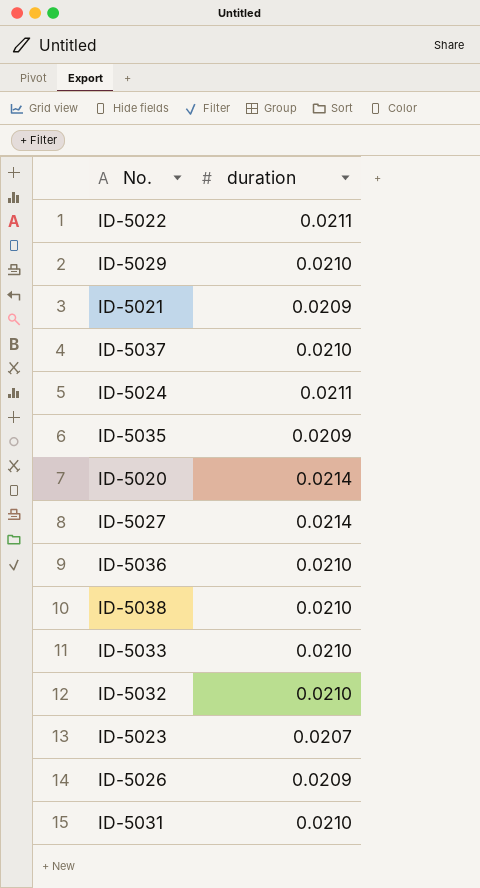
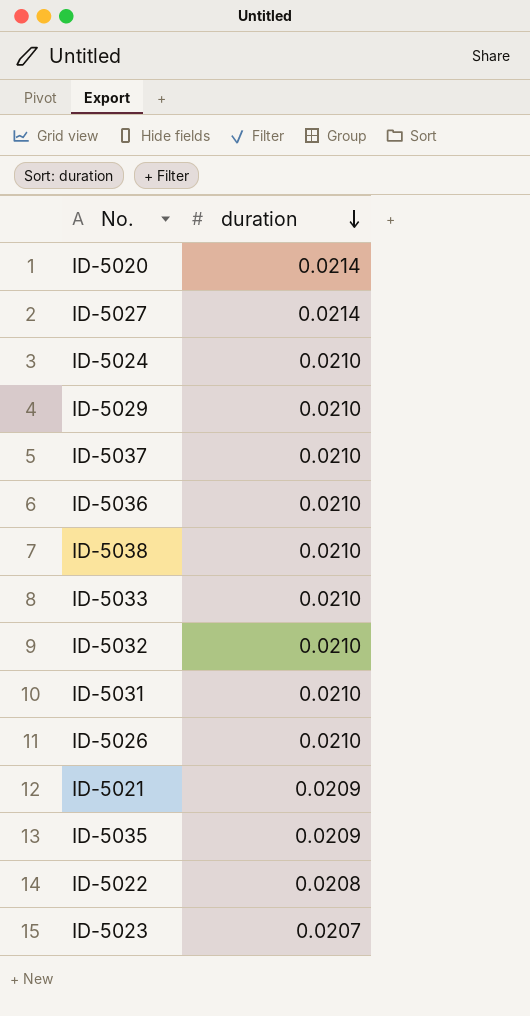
row order: none -> duration descending
ID-5024 | duration: 0.0211 -> 0.0210
ID-5026 | duration: 0.0209 -> 0.0210
ID-5022 | duration: 0.0211 -> 0.0208

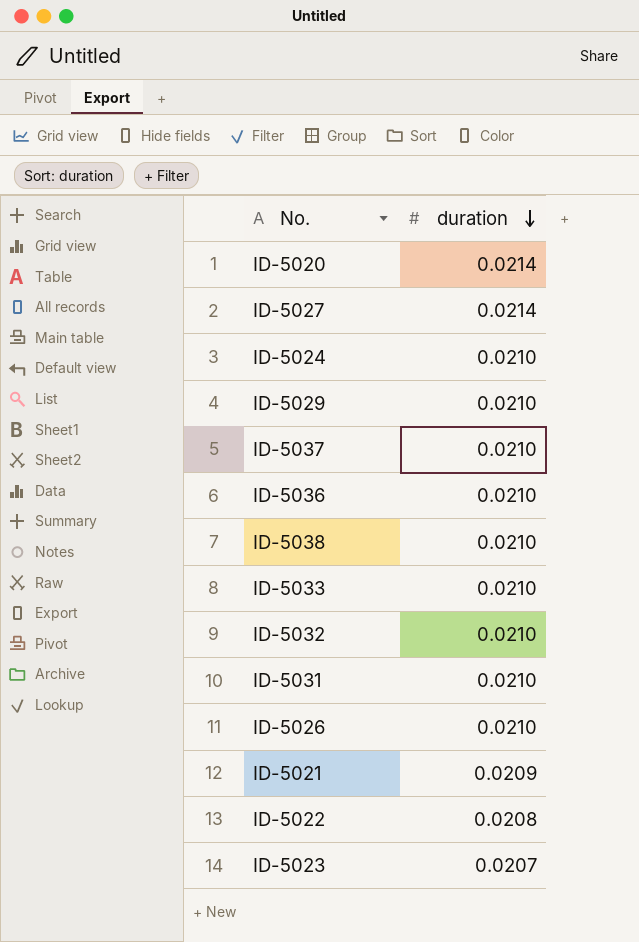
row ID-5035: 0.0209 -> none

